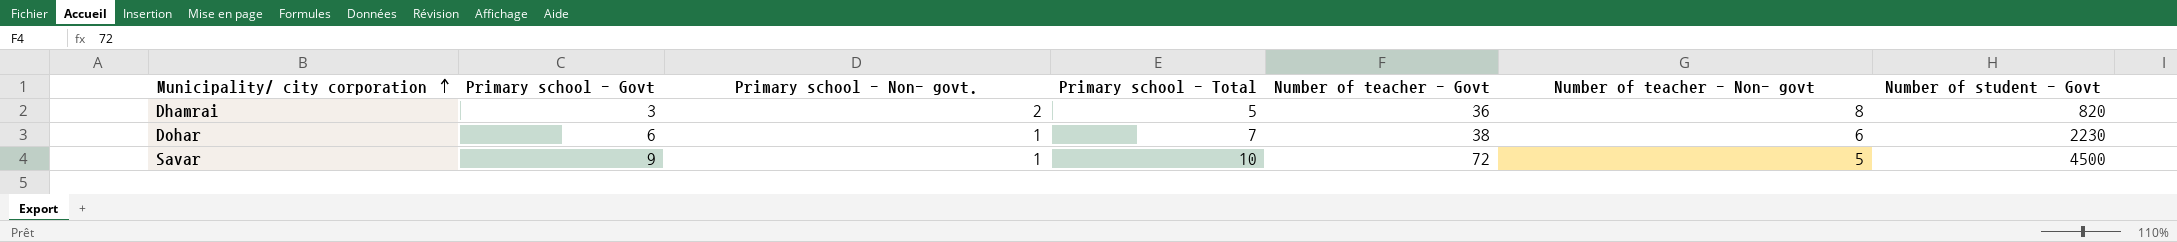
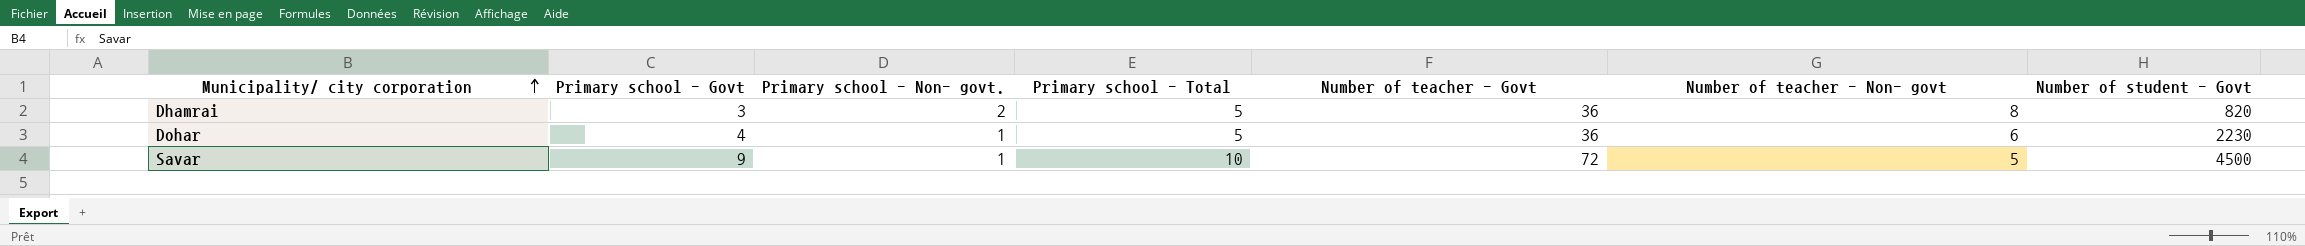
Dohar | Primary school - Govt: 6 -> 4
Dohar | Primary school - Total: 7 -> 5
Dohar | Number of teacher - Govt: 38 -> 36

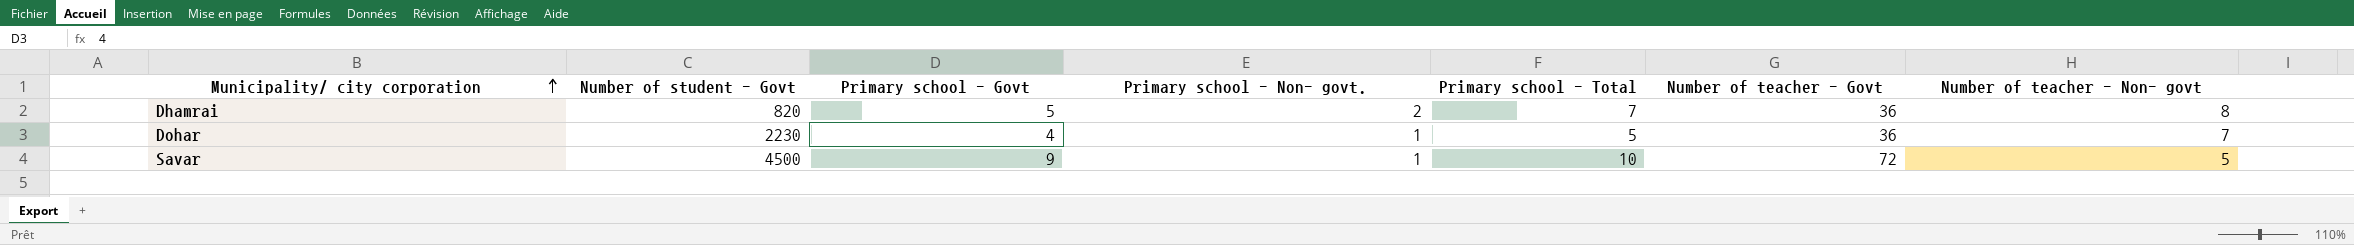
column Number of student - Govt | position: 7 -> 2
Dhamrai | Primary school - Govt: 3 -> 5
Dhamrai | Primary school - Total: 5 -> 7
Dohar | Number of teacher - Non- govt: 6 -> 7

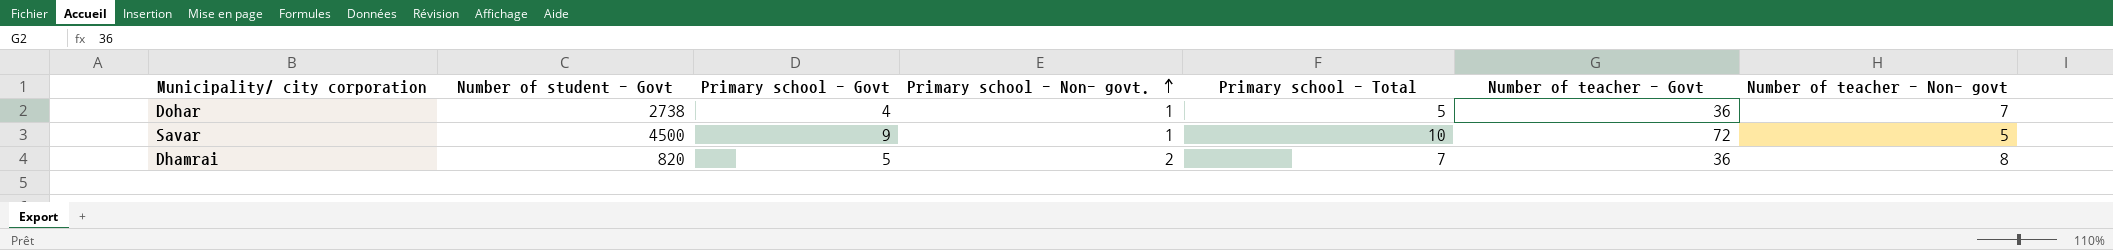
row order: Municipality/ city corporation ascending -> Primary school - Non- govt. ascending
Dohar | Number of student - Govt: 2230 -> 2738

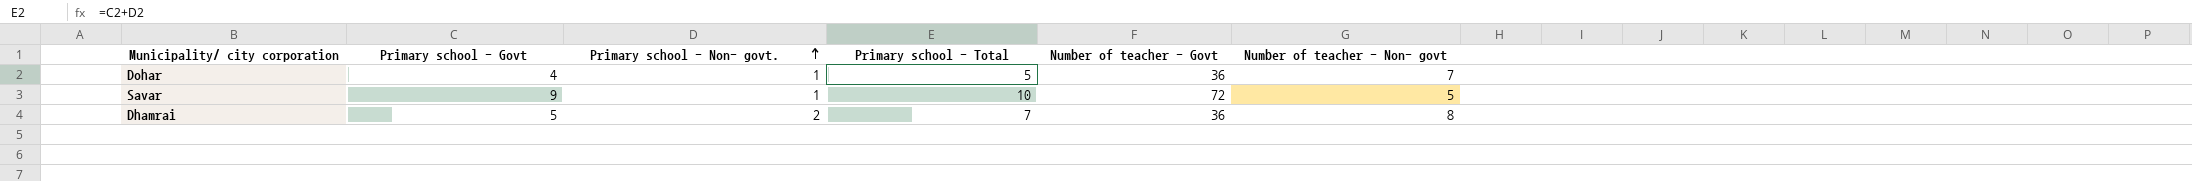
column Number of student - Govt | position: 2 -> none

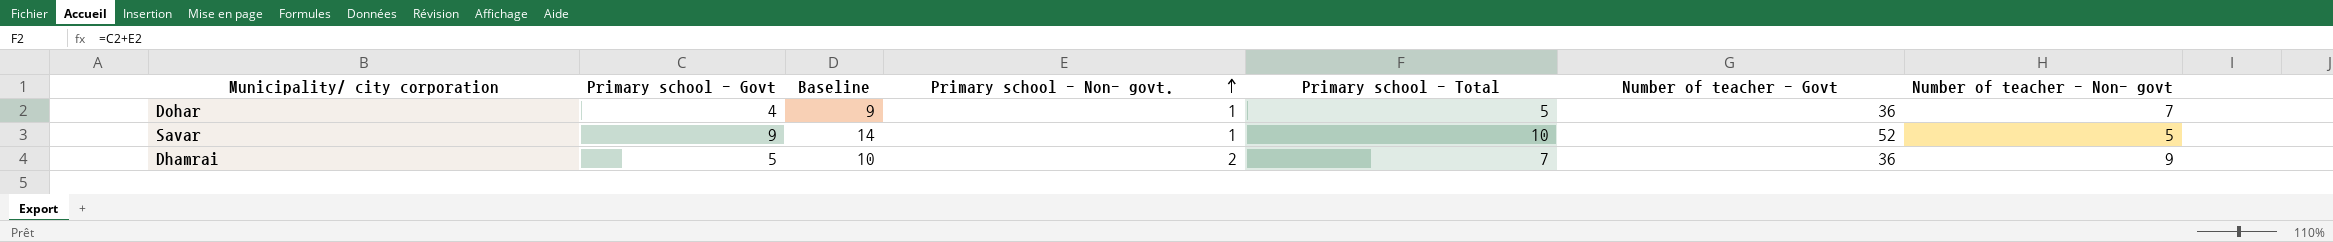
column Baseline | formula: none -> [Primary school - Govt] + 5
Savar | Number of teacher - Govt: 72 -> 52
Dhamrai | Number of teacher - Non- govt: 8 -> 9

